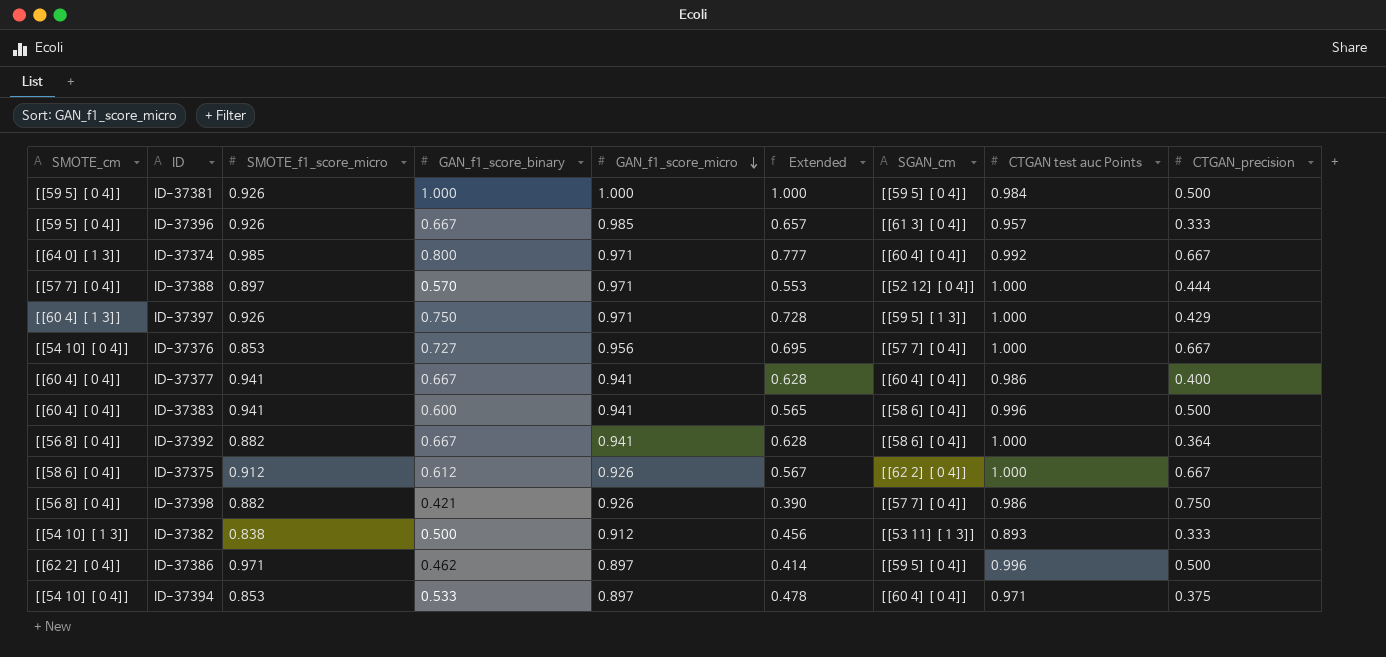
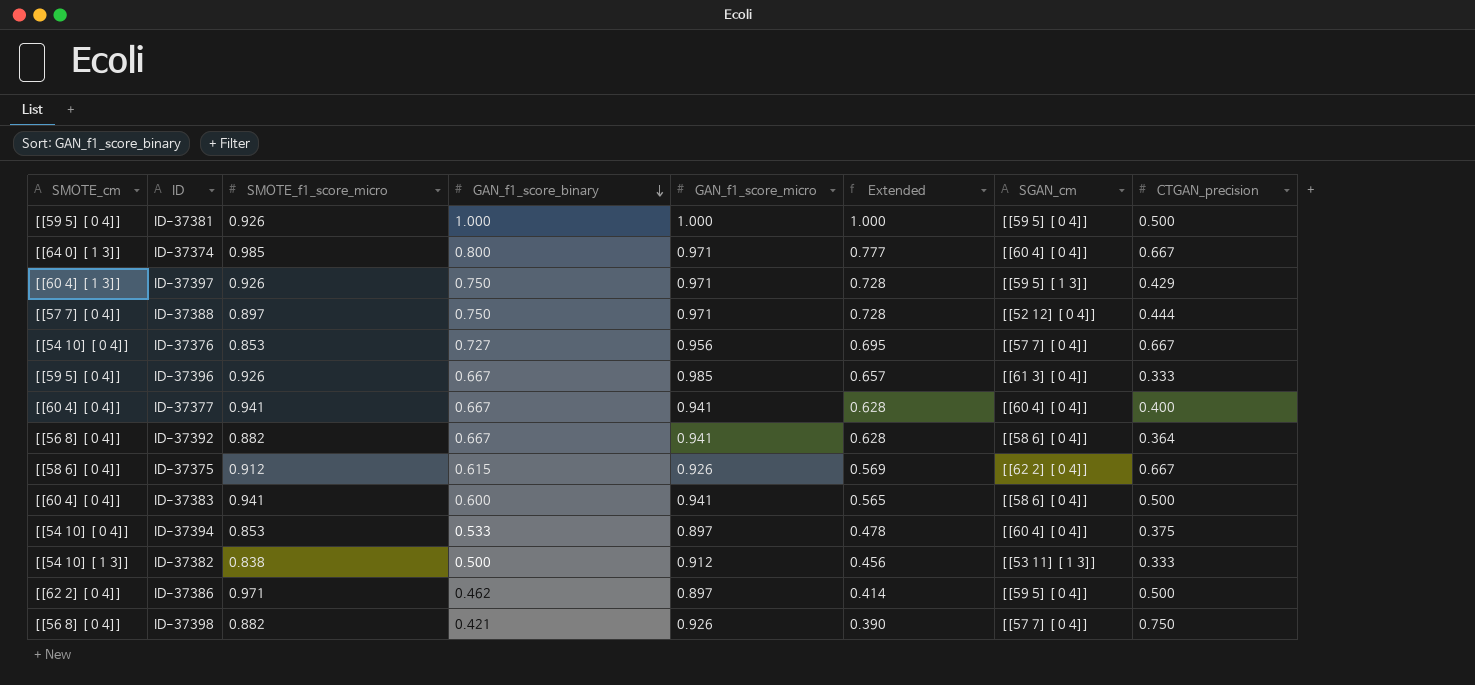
row order: GAN_f1_score_micro descending -> GAN_f1_score_binary descending
column CTGAN test auc Points | position: 8 -> none
ID-37388 | GAN_f1_score_binary: 0.570 -> 0.750
ID-37388 | Extended: 0.553 -> 0.728
ID-37375 | GAN_f1_score_binary: 0.612 -> 0.615
ID-37375 | Extended: 0.567 -> 0.569

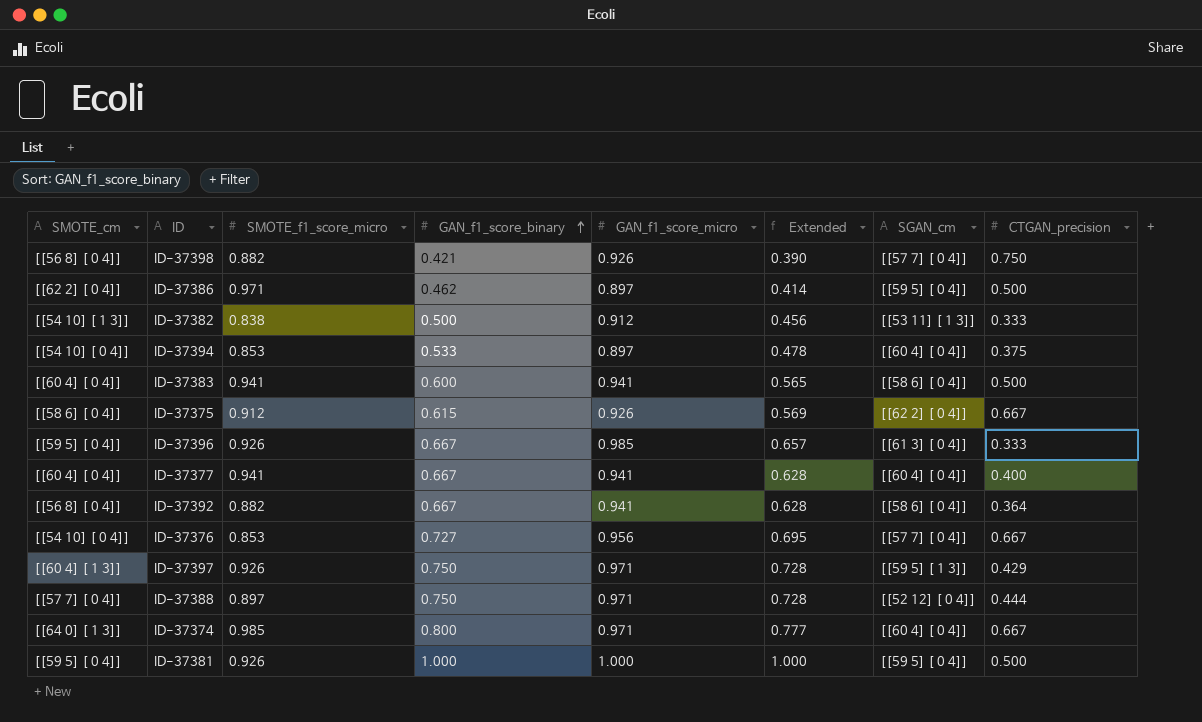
row order: GAN_f1_score_binary descending -> GAN_f1_score_binary ascending

